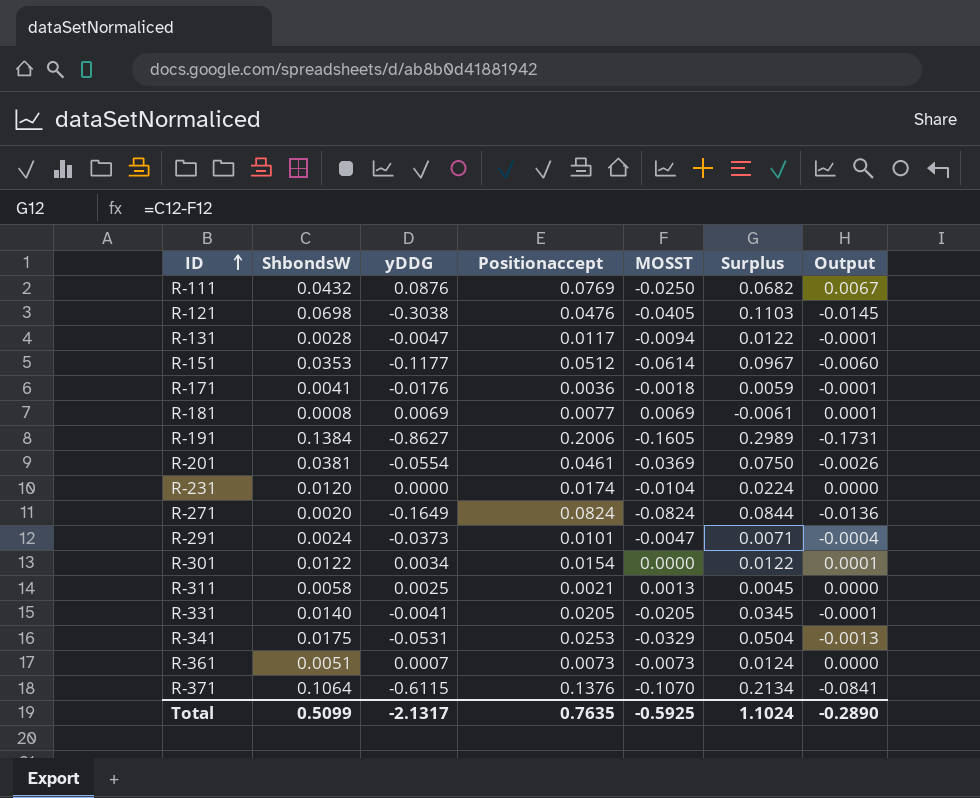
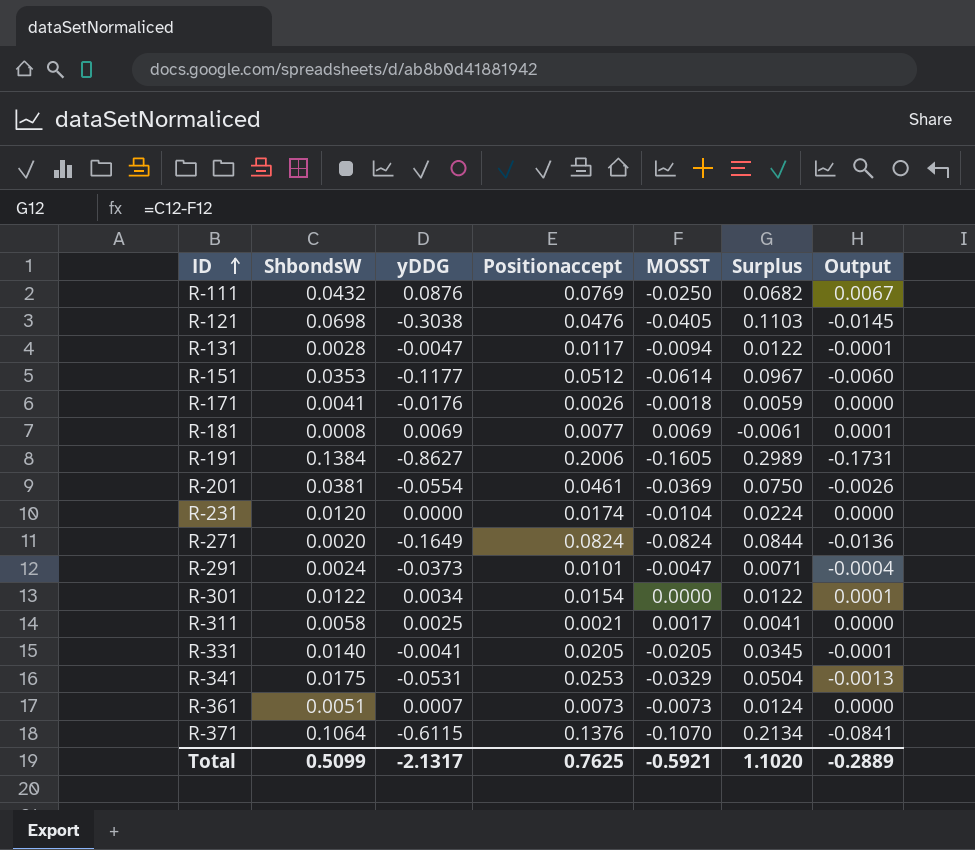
R-171 | Positionaccept: 0.0036 -> 0.0026
R-171 | Output: -0.0001 -> 0.0000
R-311 | MOSST: 0.0013 -> 0.0017
R-311 | Surplus: 0.0045 -> 0.0041
Total | Positionaccept: 0.7635 -> 0.7625
Total | MOSST: -0.5925 -> -0.5921
Total | Surplus: 1.1024 -> 1.1020
Total | Output: -0.2890 -> -0.2889

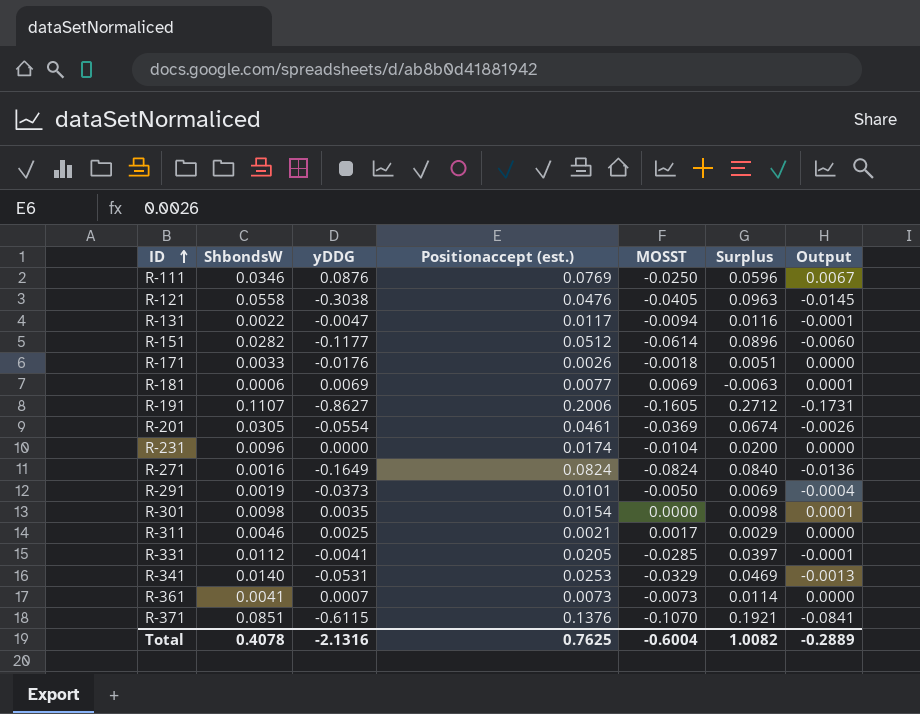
column name: Positionaccept -> Positionaccept (est.)
R-111 | ShbondsW: 0.0432 -> 0.0346
R-111 | Surplus: 0.0682 -> 0.0596
R-121 | ShbondsW: 0.0698 -> 0.0558
R-121 | Surplus: 0.1103 -> 0.0963
R-131 | ShbondsW: 0.0028 -> 0.0022
R-131 | Surplus: 0.0122 -> 0.0116
R-151 | ShbondsW: 0.0353 -> 0.0282
R-151 | Surplus: 0.0967 -> 0.0896
R-171 | ShbondsW: 0.0041 -> 0.0033
R-171 | Surplus: 0.0059 -> 0.0051
R-181 | ShbondsW: 0.0008 -> 0.0006
R-181 | Surplus: -0.0061 -> -0.0063
R-191 | ShbondsW: 0.1384 -> 0.1107
R-191 | Surplus: 0.2989 -> 0.2712
R-201 | ShbondsW: 0.0381 -> 0.0305
R-201 | Surplus: 0.0750 -> 0.0674
R-231 | ShbondsW: 0.0120 -> 0.0096
R-231 | Surplus: 0.0224 -> 0.0200
R-271 | ShbondsW: 0.0020 -> 0.0016
R-271 | Surplus: 0.0844 -> 0.0840
R-291 | ShbondsW: 0.0024 -> 0.0019
R-291 | MOSST: -0.0047 -> -0.0050
R-291 | Surplus: 0.0071 -> 0.0069
R-301 | ShbondsW: 0.0122 -> 0.0098
R-301 | yDDG: 0.0034 -> 0.0035
R-301 | Surplus: 0.0122 -> 0.0098
R-311 | ShbondsW: 0.0058 -> 0.0046
R-311 | Surplus: 0.0041 -> 0.0029
R-331 | ShbondsW: 0.0140 -> 0.0112
R-331 | MOSST: -0.0205 -> -0.0285
R-331 | Surplus: 0.0345 -> 0.0397
R-341 | ShbondsW: 0.0175 -> 0.0140
R-341 | Surplus: 0.0504 -> 0.0469
R-361 | ShbondsW: 0.0051 -> 0.0041
R-361 | Surplus: 0.0124 -> 0.0114
R-371 | ShbondsW: 0.1064 -> 0.0851
R-371 | Surplus: 0.2134 -> 0.1921
Total | ShbondsW: 0.5099 -> 0.4078
Total | yDDG: -2.1317 -> -2.1316
Total | MOSST: -0.5921 -> -0.6004
Total | Surplus: 1.1020 -> 1.0082

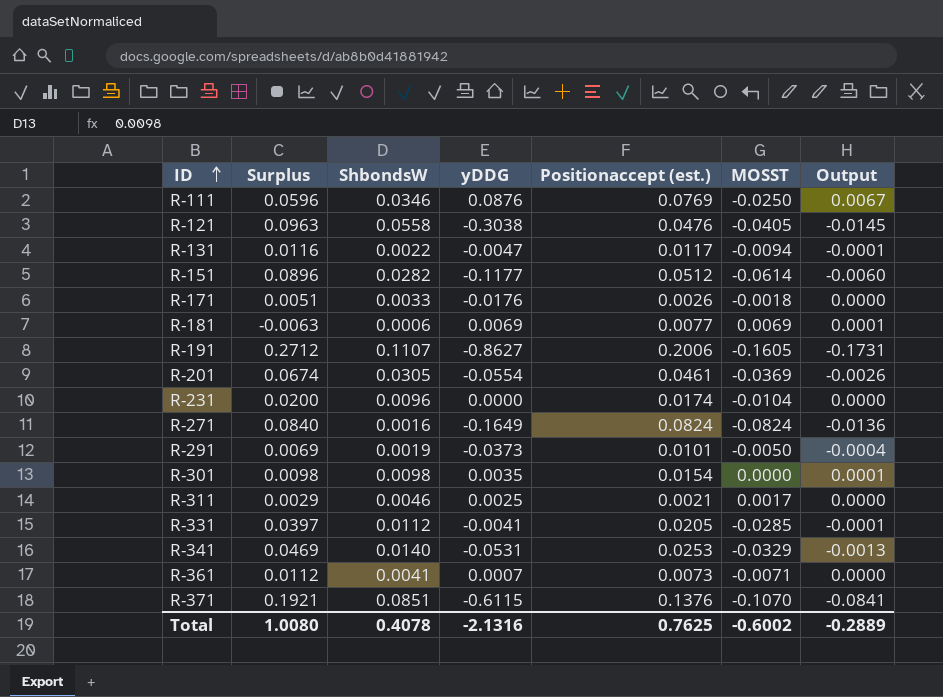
column Surplus | position: 6 -> 2
R-361 | Surplus: 0.0114 -> 0.0112
R-361 | MOSST: -0.0073 -> -0.0071
Total | Surplus: 1.0082 -> 1.0080
Total | MOSST: -0.6004 -> -0.6002

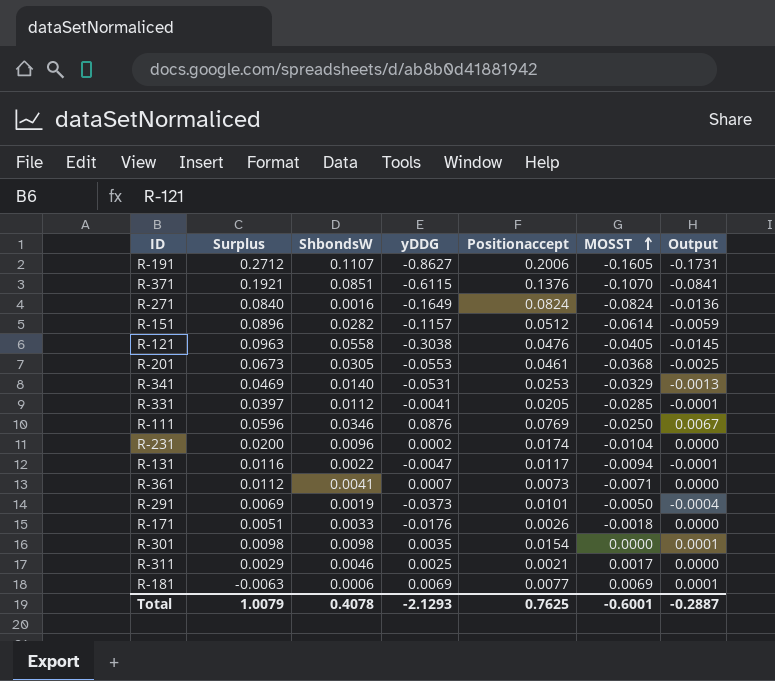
row order: ID ascending -> MOSST ascending
column name: Positionaccept (est.) -> Positionaccept
R-151 | yDDG: -0.1177 -> -0.1157
R-151 | Output: -0.0060 -> -0.0059
R-201 | Surplus: 0.0674 -> 0.0673
R-201 | yDDG: -0.0554 -> -0.0553
R-201 | MOSST: -0.0369 -> -0.0368
R-201 | Output: -0.0026 -> -0.0025
R-231 | yDDG: 0.0000 -> 0.0002
Total | Surplus: 1.0080 -> 1.0079
Total | yDDG: -2.1316 -> -2.1293
Total | MOSST: -0.6002 -> -0.6001
Total | Output: -0.2889 -> -0.2887

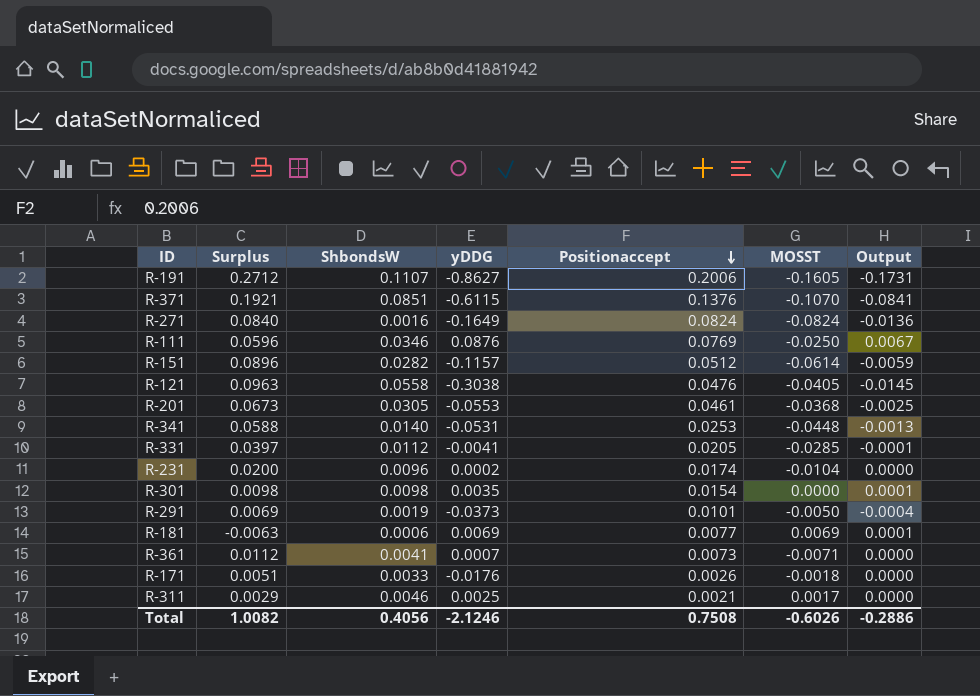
row order: MOSST ascending -> Positionaccept descending
row R-131: 0.0116 | 0.0022 | -0.0047 | 0.0117 | -0.0094 | -0.0001 -> none
R-341 | Surplus: 0.0469 -> 0.0588
R-341 | MOSST: -0.0329 -> -0.0448
Total | Surplus: 1.0079 -> 1.0082
Total | ShbondsW: 0.4078 -> 0.4056
Total | yDDG: -2.1293 -> -2.1246
Total | Positionaccept: 0.7625 -> 0.7508
Total | MOSST: -0.6001 -> -0.6026
Total | Output: -0.2887 -> -0.2886

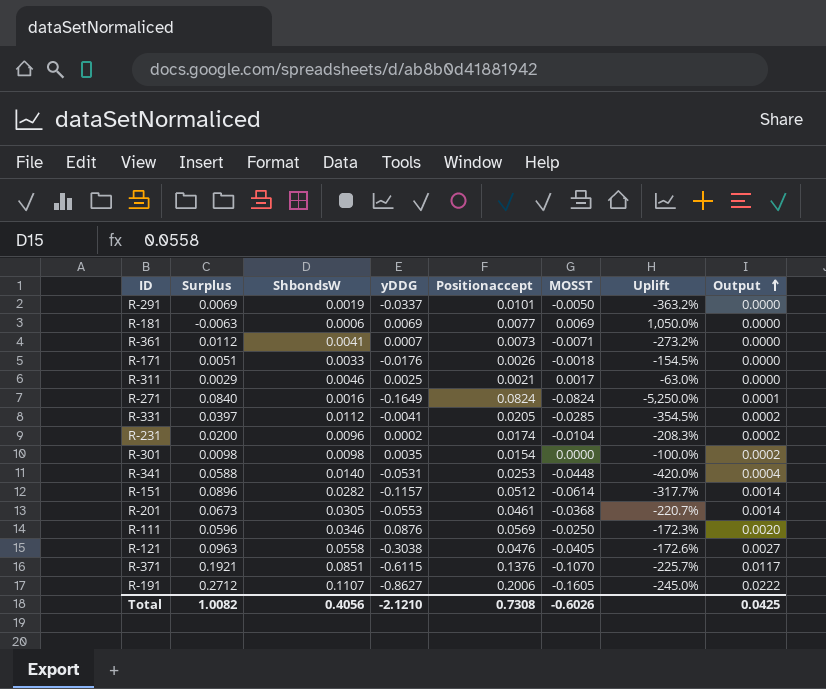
row order: Positionaccept descending -> Output ascending
column Uplift | formula: none -> ([MOSST] - [ShbondsW]) / [ShbondsW]
column Output | formula: [yDDG] * [Positionaccept] -> [ShbondsW] * [Positionaccept]
R-291 | yDDG: -0.0373 -> -0.0337
R-111 | Positionaccept: 0.0769 -> 0.0569
Total | yDDG: -2.1246 -> -2.1210
Total | Positionaccept: 0.7508 -> 0.7308
Total | Output: -0.2886 -> 0.0425

